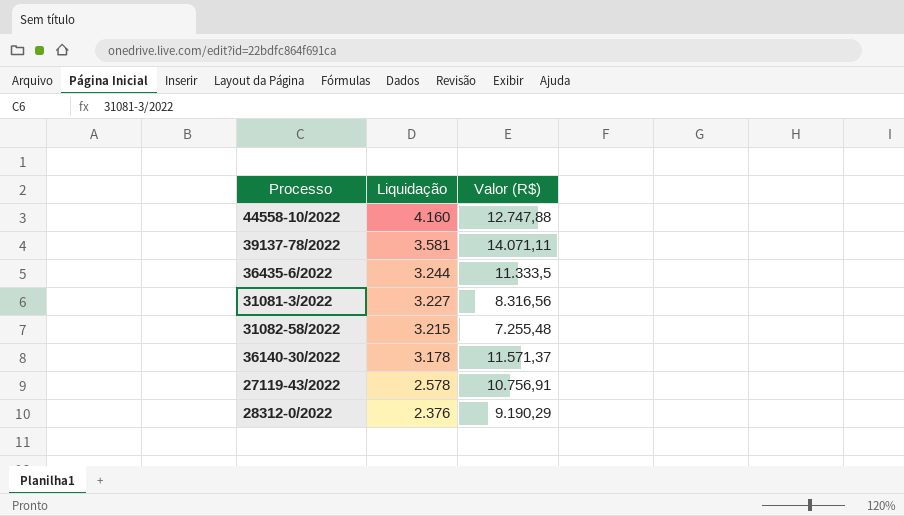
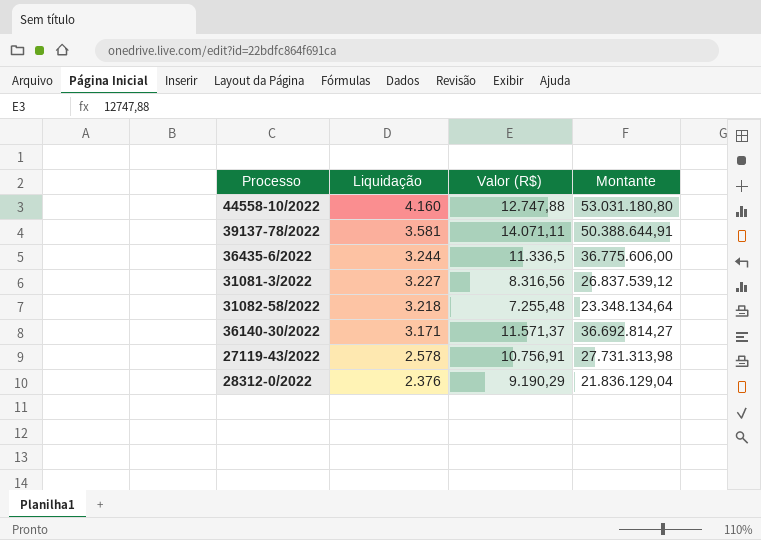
column Montante | formula: none -> [Liquidação] * [Valor (R$)]
36435-6/2022 | Valor (R$): 11.333,5 -> 11.336,5
31082-58/2022 | Liquidação: 3.215 -> 3.218
36140-30/2022 | Liquidação: 3.178 -> 3.171

